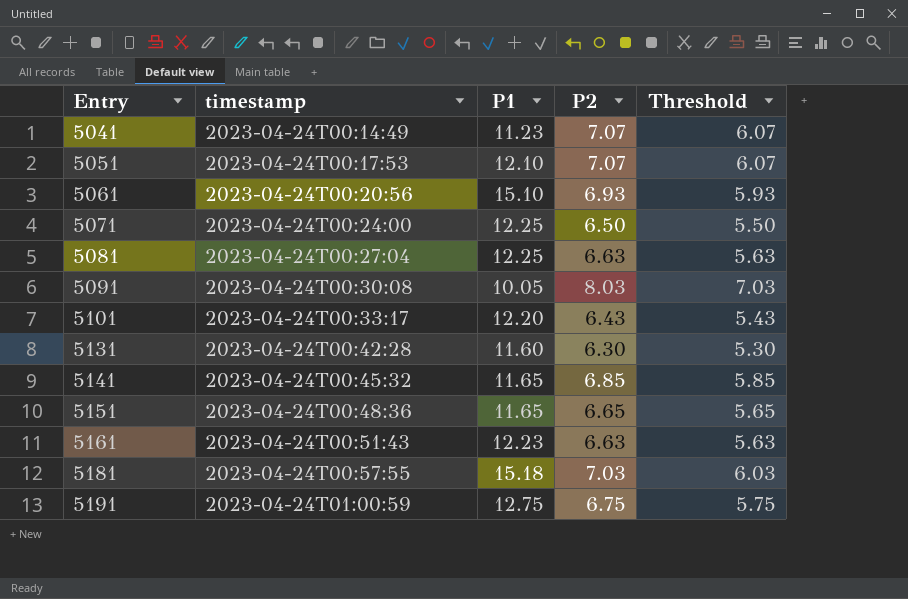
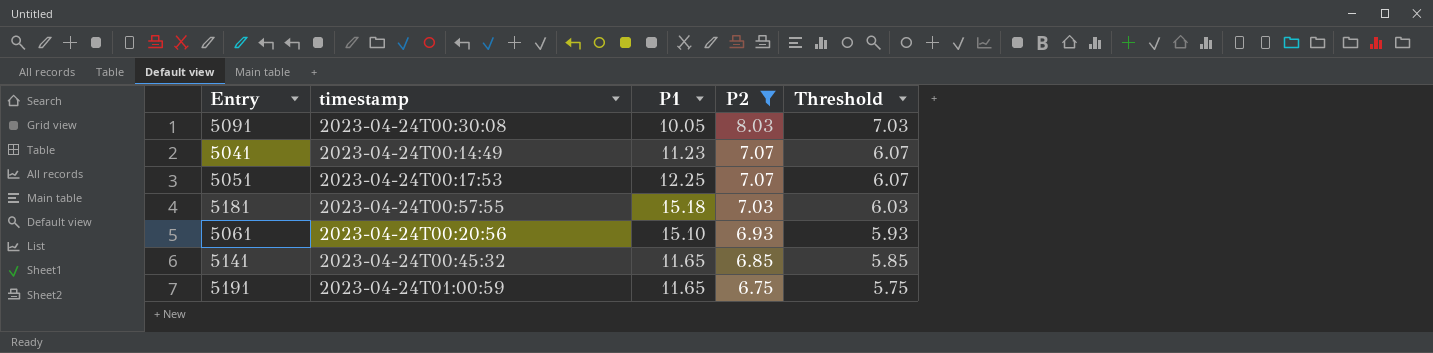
filter: none -> P2 >= 6.75
row order: Entry ascending -> P2 descending
5051 | P1: 12.10 -> 12.25
5191 | P1: 12.75 -> 11.65

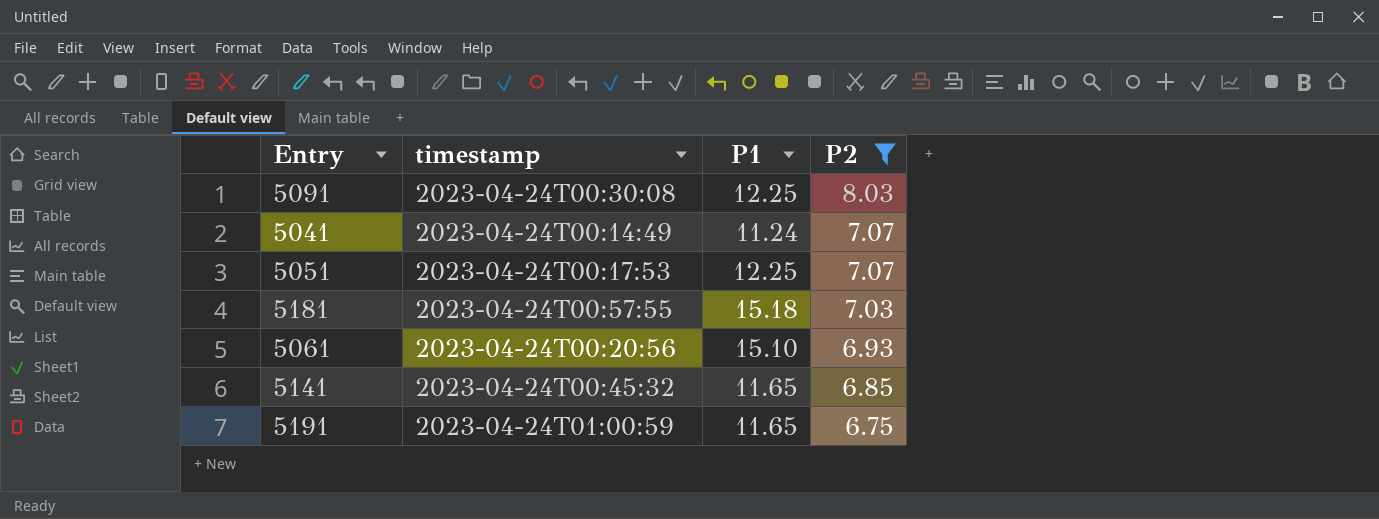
column Threshold | formula: [P2] - 1 -> none
5091 | P1: 10.05 -> 12.25
5041 | P1: 11.23 -> 11.24

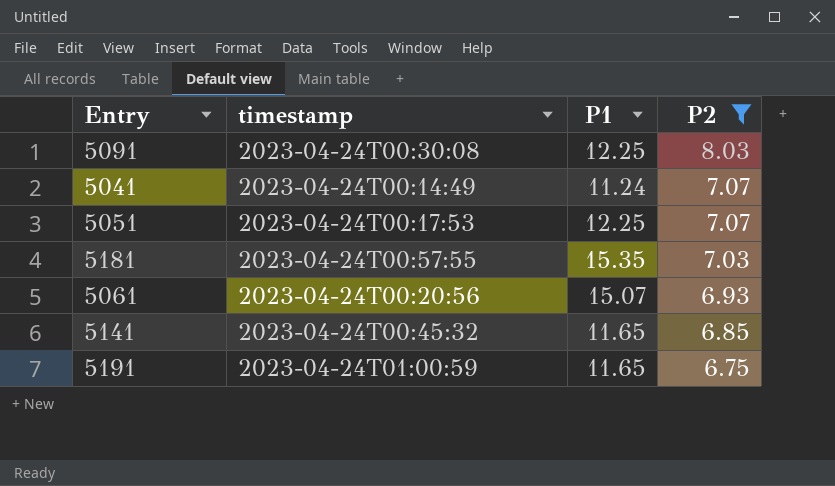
5181 | P1: 15.18 -> 15.35
5061 | P1: 15.10 -> 15.07

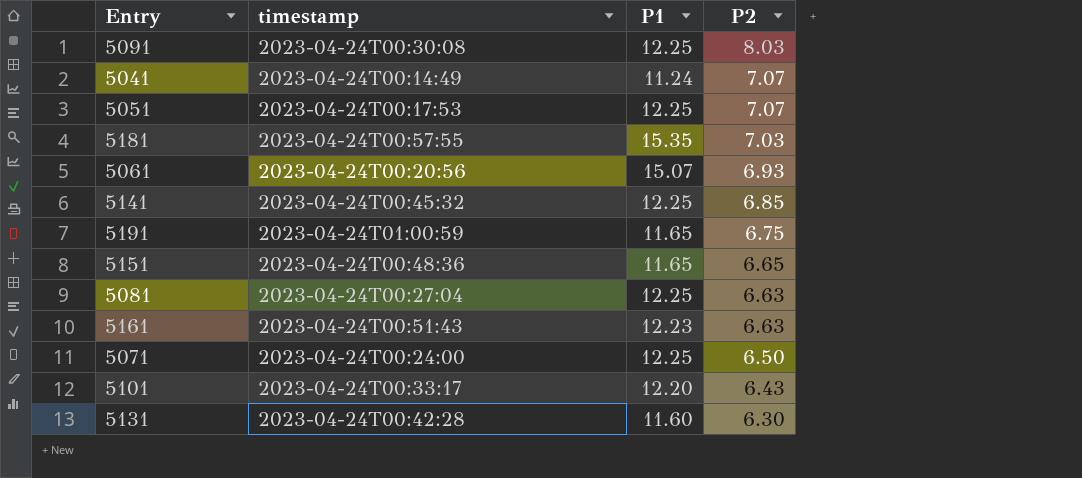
filter: P2 >= 6.75 -> none
5141 | P1: 11.65 -> 12.25

